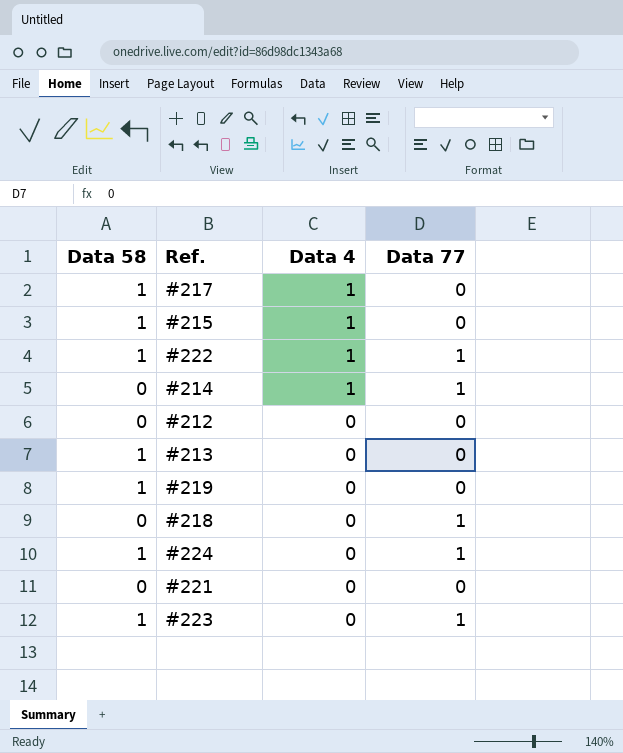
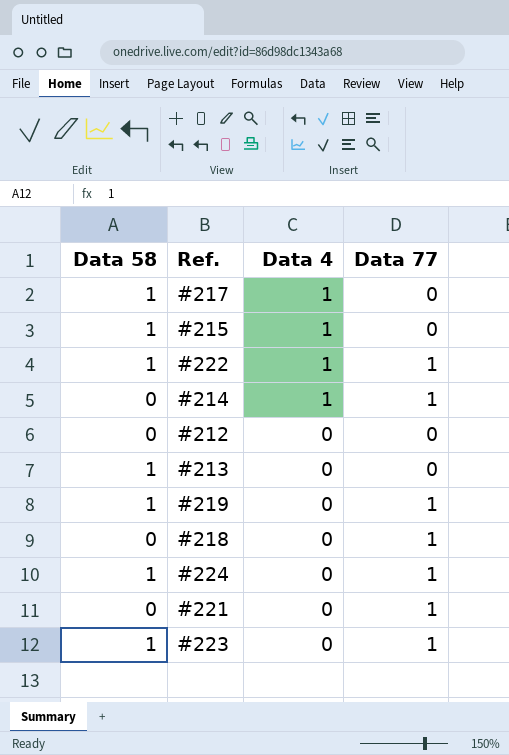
#219 | Data 77: 0 -> 1
#221 | Data 77: 0 -> 1

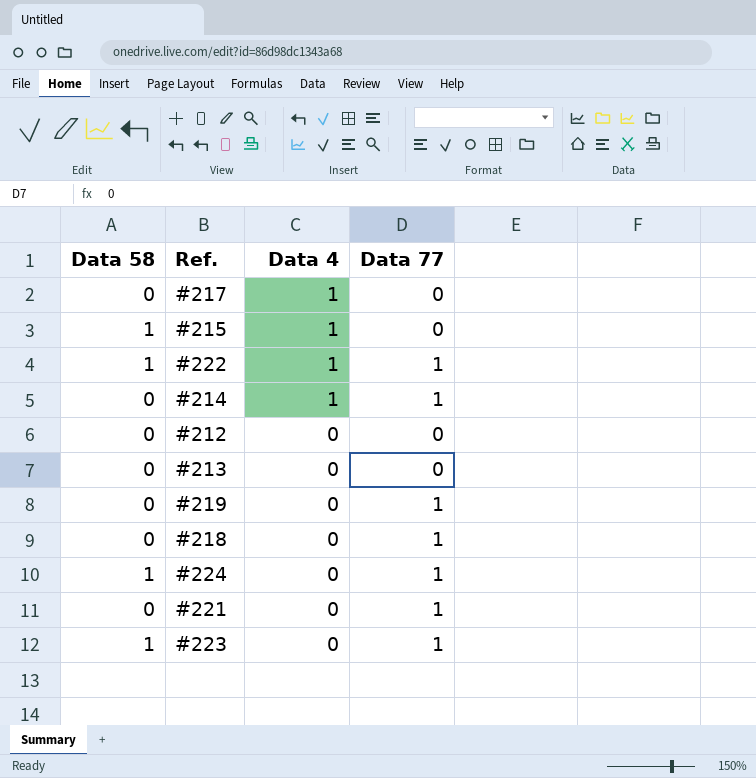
#217 | Data 58: 1 -> 0
#213 | Data 58: 1 -> 0
#219 | Data 58: 1 -> 0

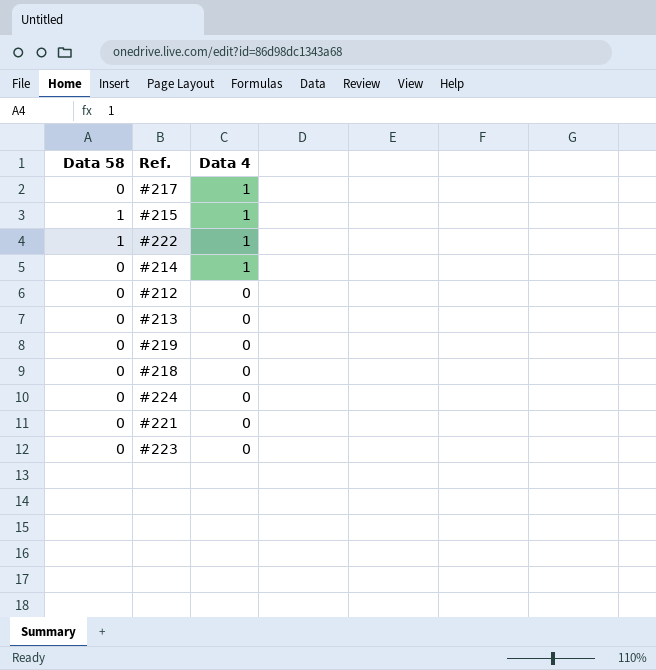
column Data 77 | position: 4 -> none
#224 | Data 58: 1 -> 0
#223 | Data 58: 1 -> 0

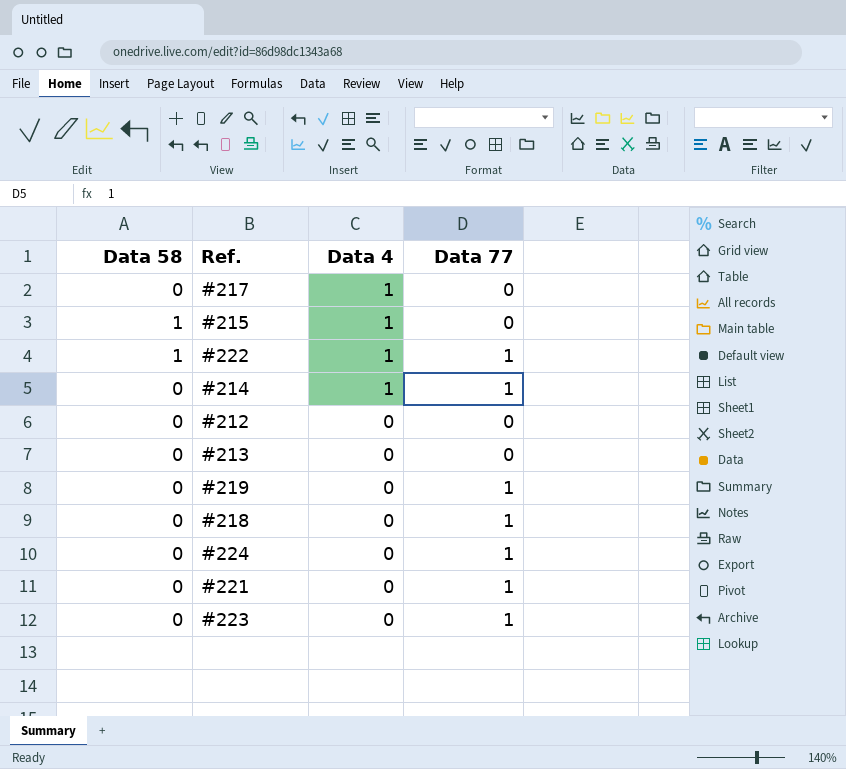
column Data 77 | position: none -> 4

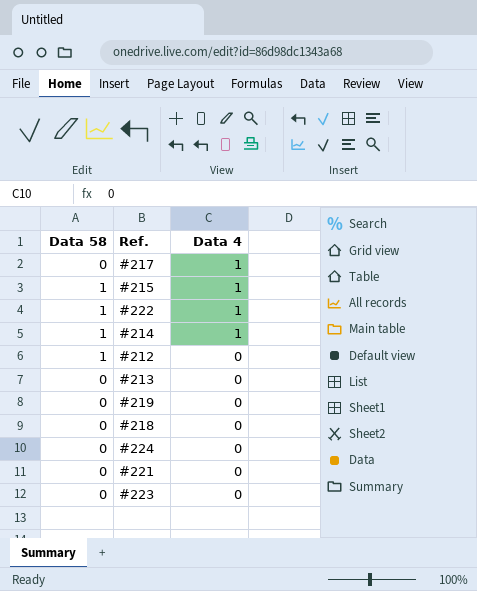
column Data 77 | position: 4 -> none
#214 | Data 58: 0 -> 1
#212 | Data 58: 0 -> 1

